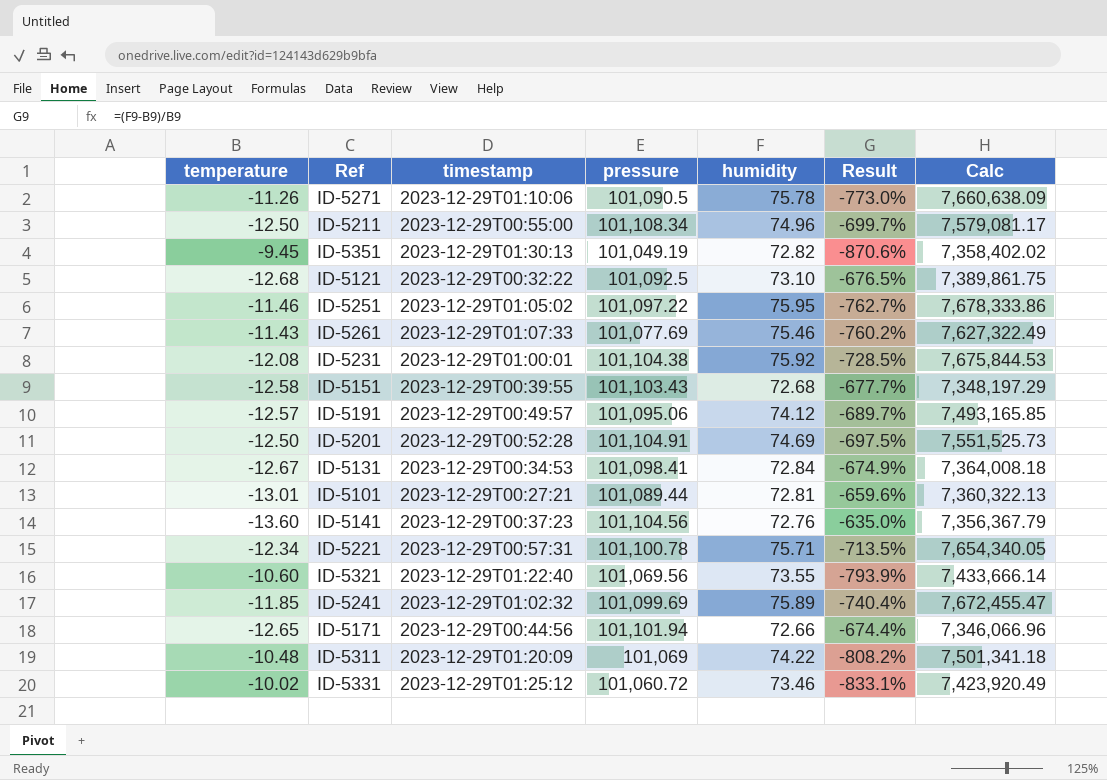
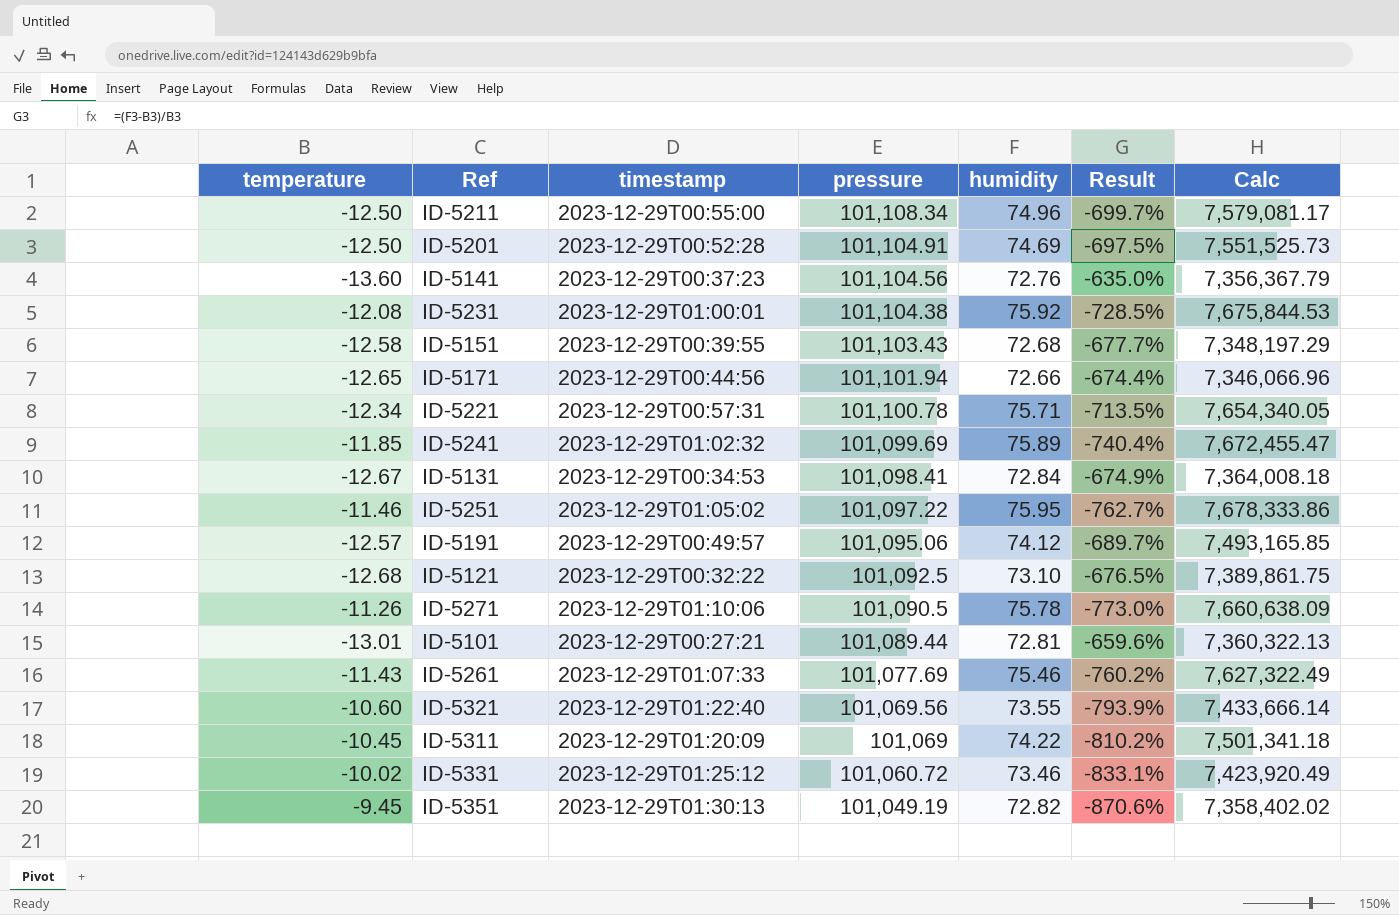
row order: none -> pressure descending
ID-5311 | temperature: -10.48 -> -10.45
ID-5311 | Result: -808.2% -> -810.2%

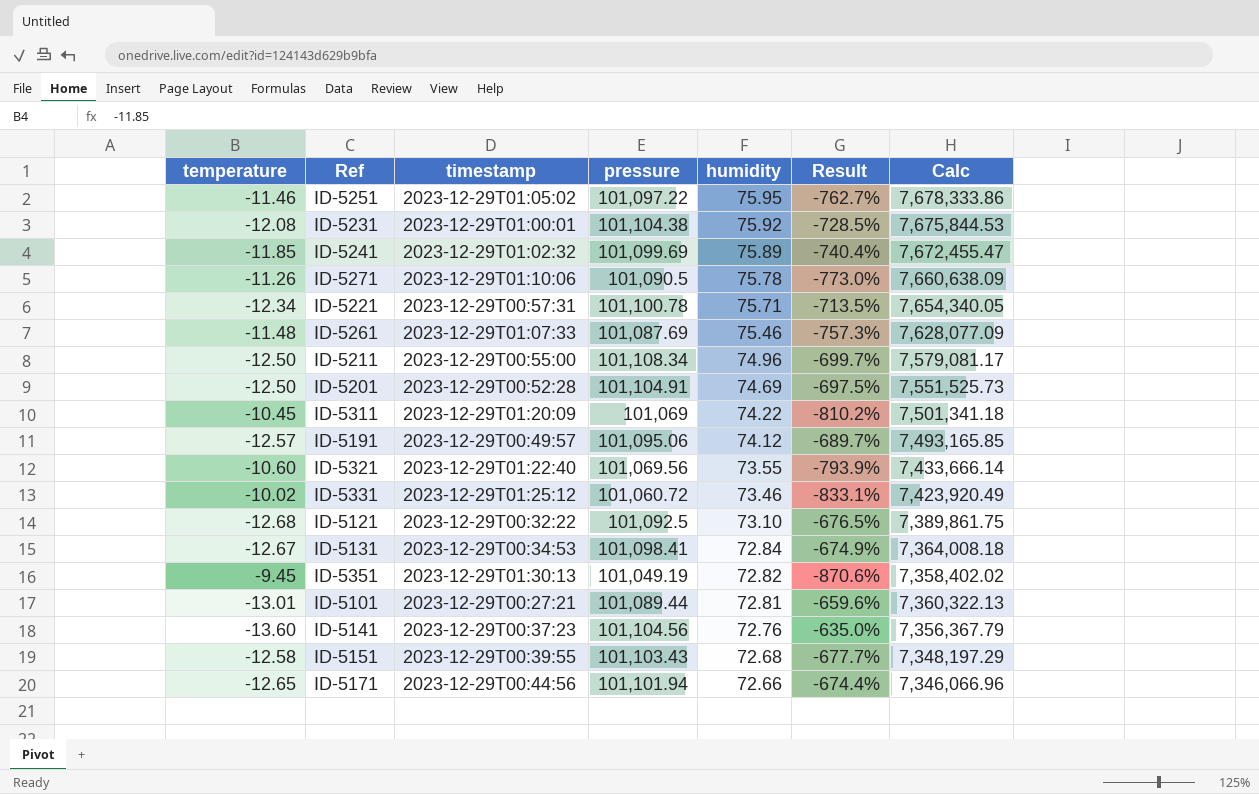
row order: pressure descending -> humidity descending
ID-5261 | temperature: -11.43 -> -11.48
ID-5261 | pressure: 101,077.69 -> 101,087.69
ID-5261 | Result: -760.2% -> -757.3%
ID-5261 | Calc: 7,627,322.49 -> 7,628,077.09

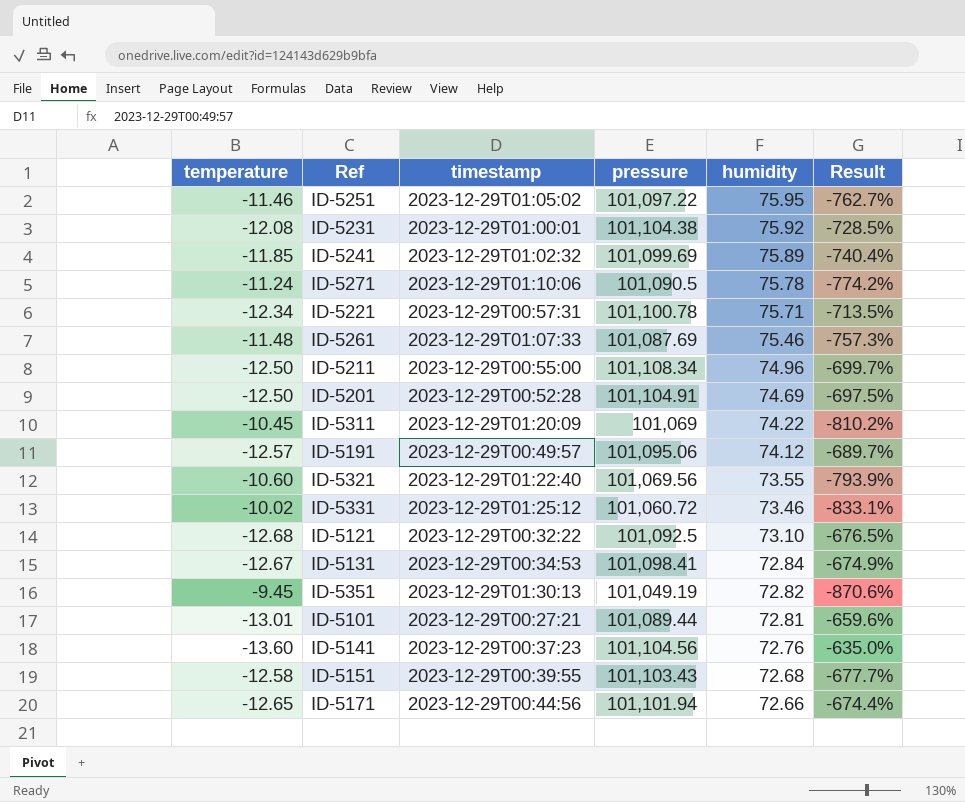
column Calc | formula: [pressure] * [humidity] -> none
ID-5271 | temperature: -11.26 -> -11.24
ID-5271 | Result: -773.0% -> -774.2%

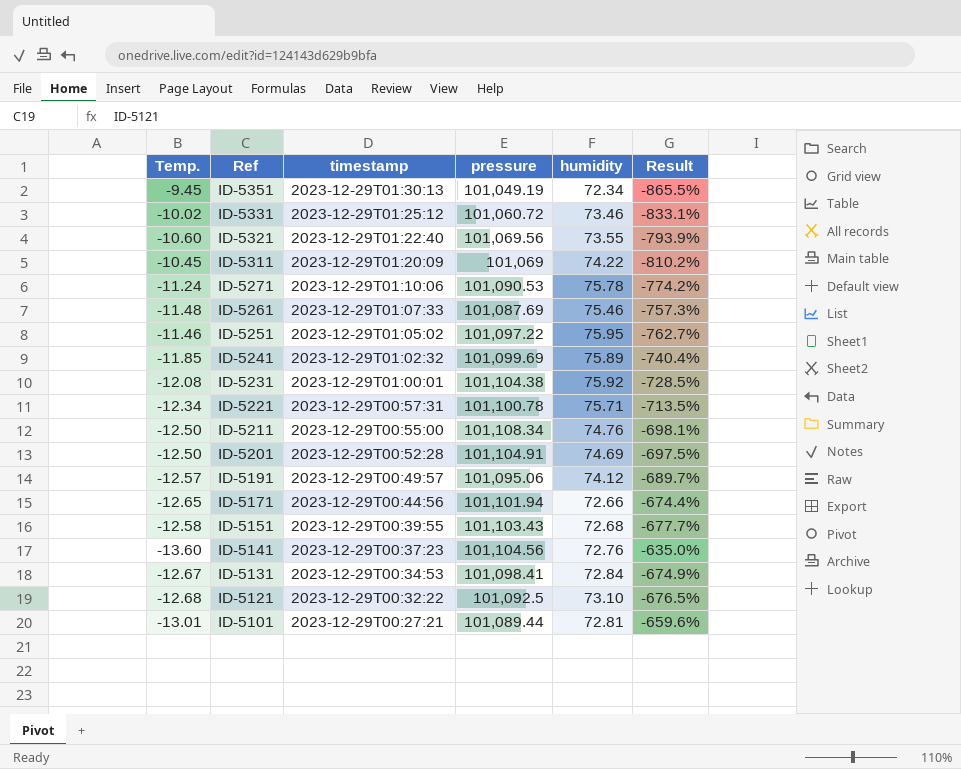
row order: humidity descending -> Ref descending
column name: temperature -> Temp.
ID-5351 | humidity: 72.82 -> 72.34
ID-5351 | Result: -870.6% -> -865.5%
ID-5271 | pressure: 101,090.5 -> 101,090.53
ID-5211 | humidity: 74.96 -> 74.76
ID-5211 | Result: -699.7% -> -698.1%

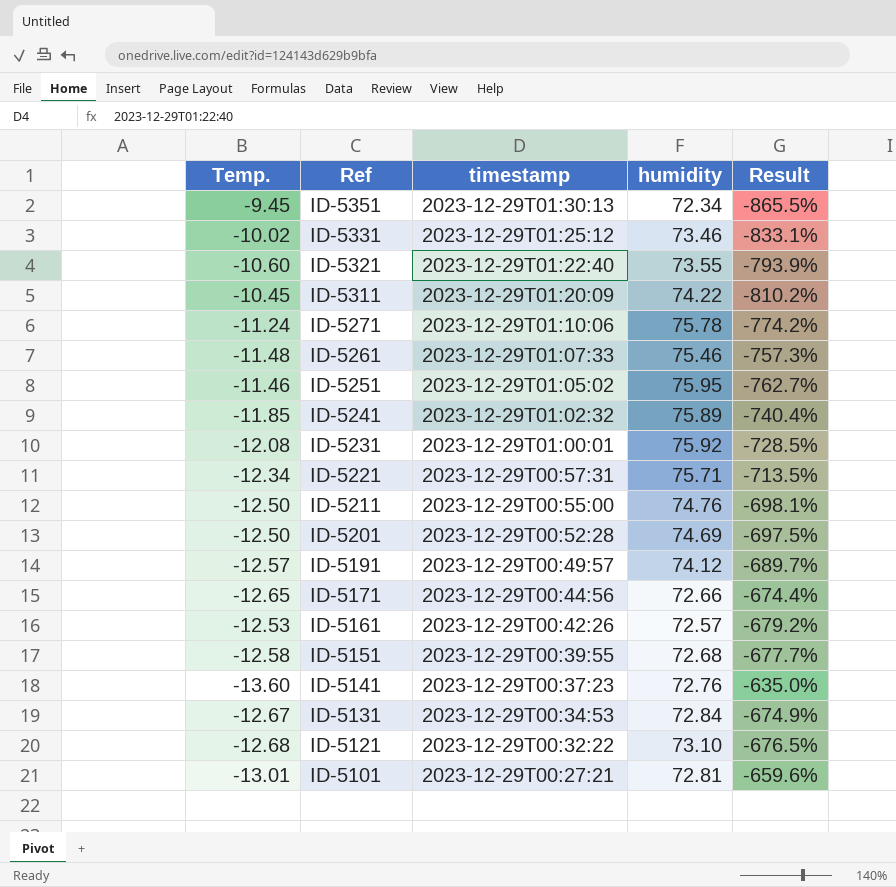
column pressure | position: 4 -> none
row ID-5161: none -> -12.53 | 2023-12-29T00:42:26 | 72.57 | -679.2%

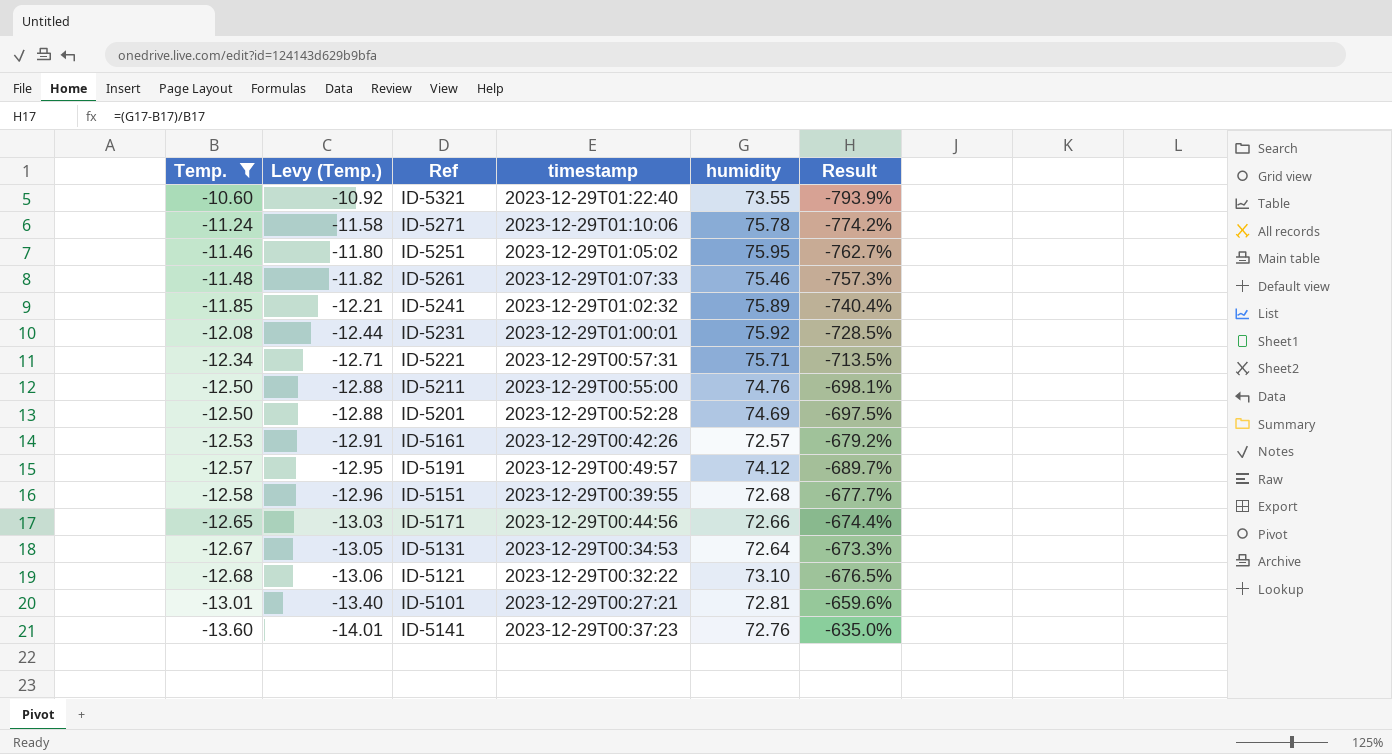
filter: none -> Temp. <= -10.60
row order: Ref descending -> Temp. descending
column Levy (Temp.) | formula: none -> [Temp.] * 1.03
ID-5131 | humidity: 72.84 -> 72.64
ID-5131 | Result: -674.9% -> -673.3%

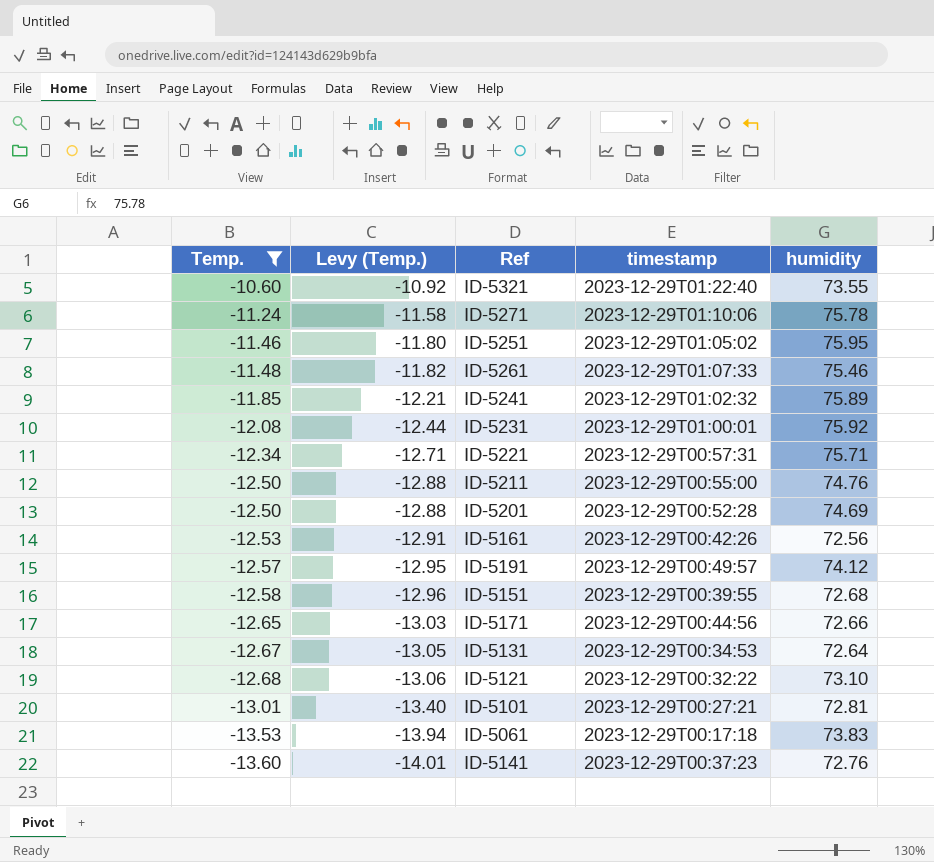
column Result | formula: ([humidity] - [Temp.]) / [Temp.] -> none
ID-5161 | humidity: 72.57 -> 72.56
row ID-5061: none -> -13.53 | -13.94 | 2023-12-29T00:17:18 | 73.83

